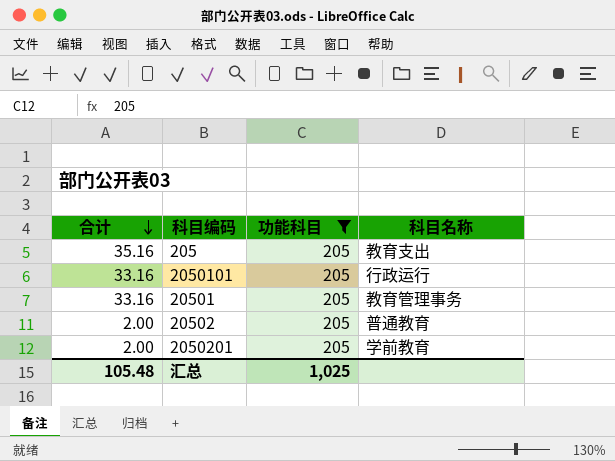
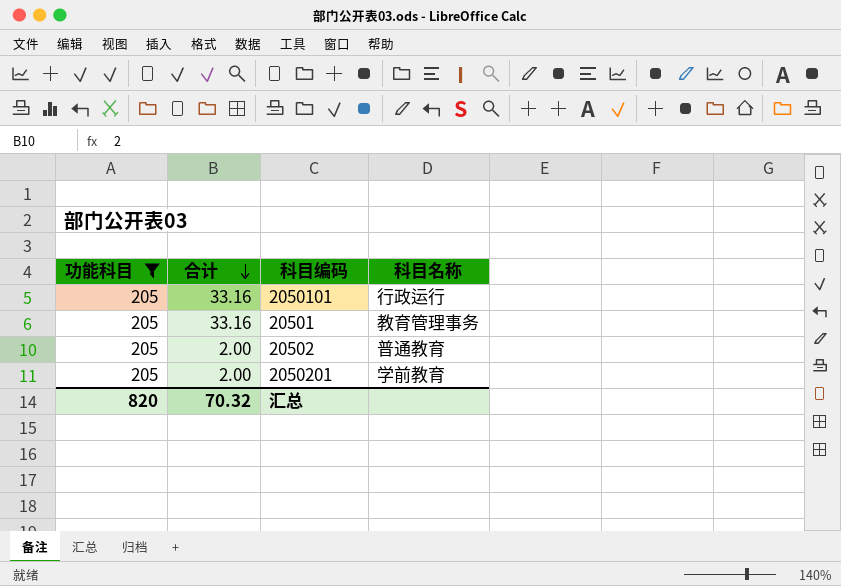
column 功能科目 | position: 3 -> 1
row 205: 35.16 | 205 | 教育支出 -> none
汇总 | 功能科目: 1,025 -> 820
汇总 | 合计: 105.48 -> 70.32

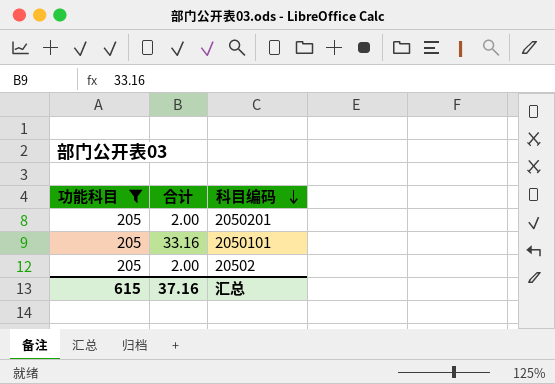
row order: 合计 descending -> 科目编码 descending
column 科目名称 | position: 4 -> none
row 20501: 205 | 33.16 | 教育管理事务 -> none
汇总 | 功能科目: 820 -> 615
汇总 | 合计: 70.32 -> 37.16

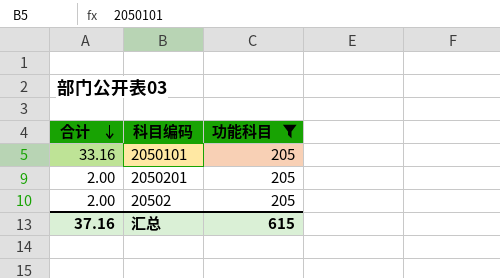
row order: 科目编码 descending -> 合计 descending
column 功能科目 | position: 1 -> 3

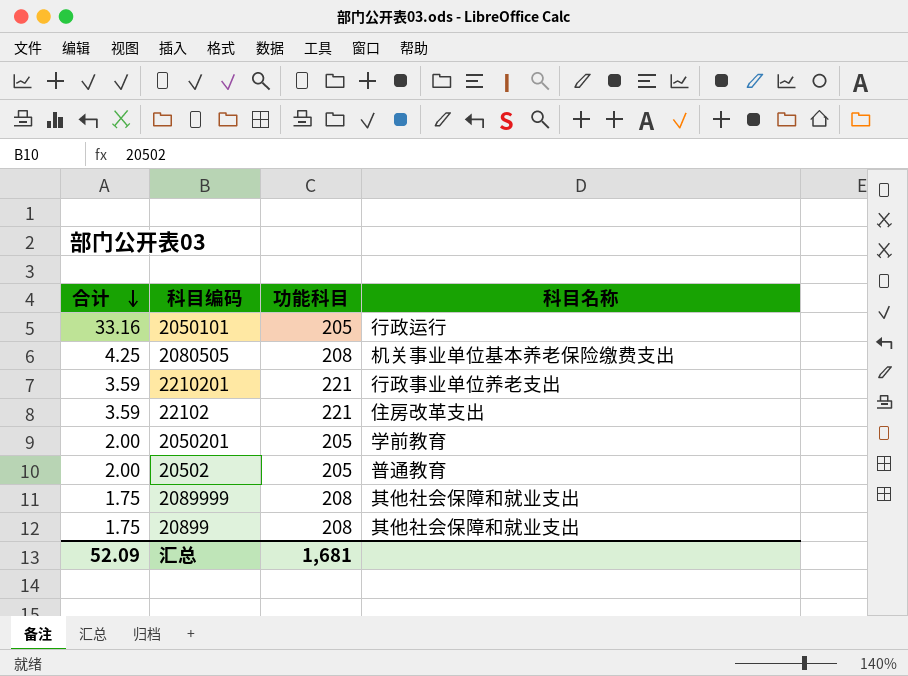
filter: 功能科目 = 205 -> none
column 科目名称 | position: none -> 4
汇总 | 合计: 37.16 -> 52.09
汇总 | 功能科目: 615 -> 1,681

